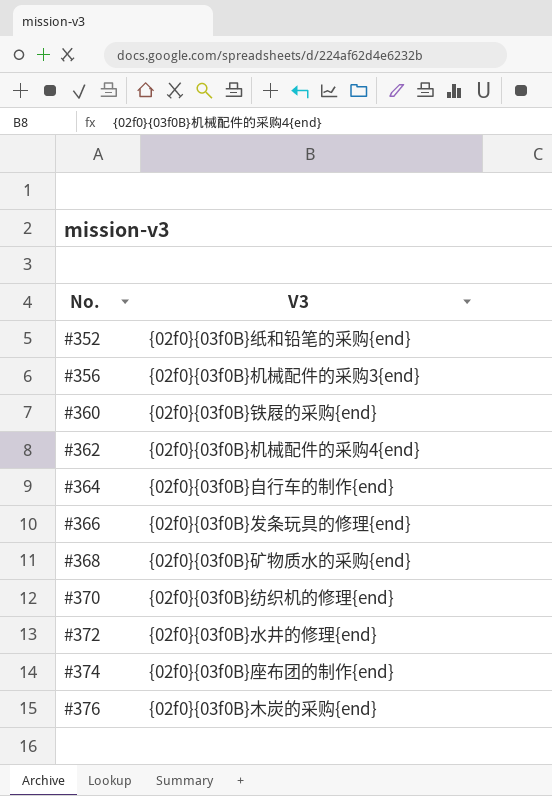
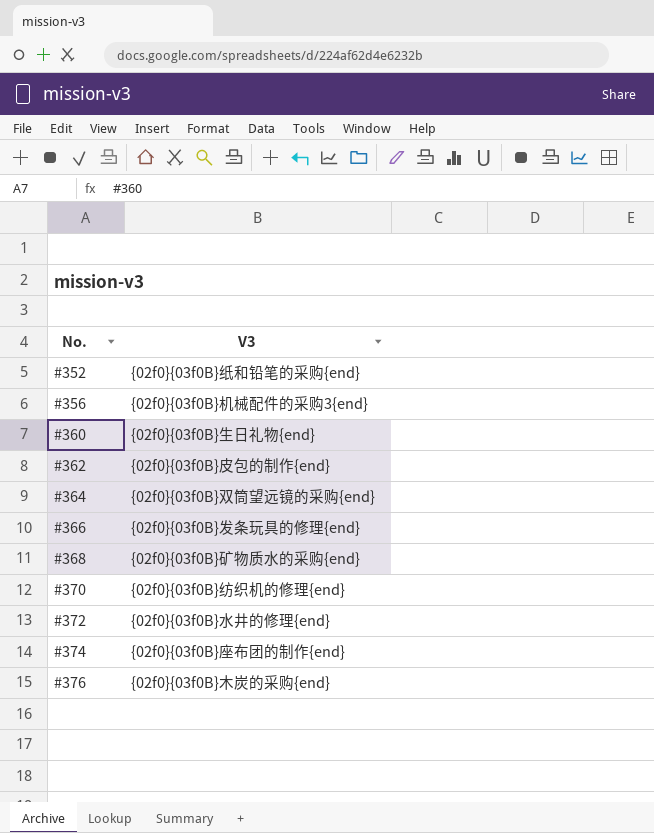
#360 | V3: {02f0}{03f0B}铁屐的采购{end} -> {02f0}{03f0B}生日礼物{end}
#362 | V3: {02f0}{03f0B}机械配件的采购4{end} -> {02f0}{03f0B}皮包的制作{end}
#364 | V3: {02f0}{03f0B}自行车的制作{end} -> {02f0}{03f0B}双筒望远镜的采购{end}

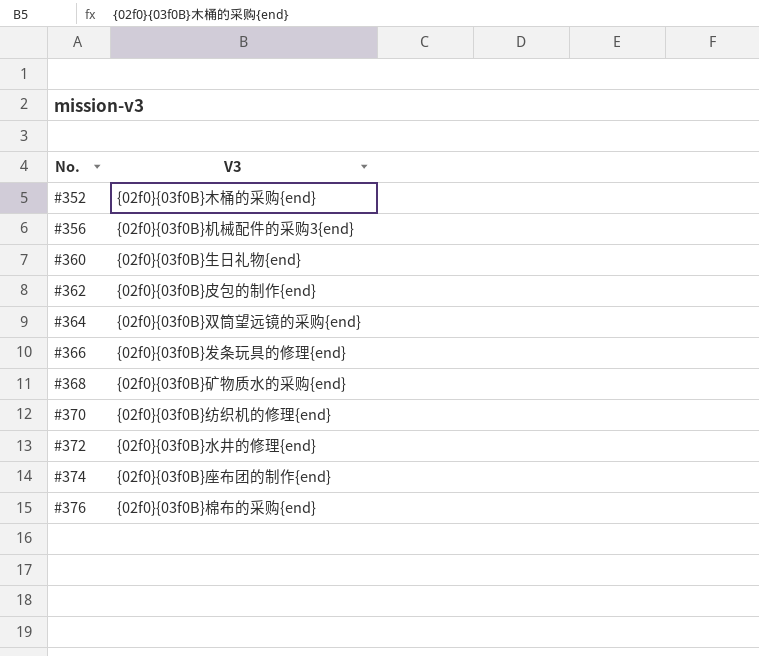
#352 | V3: {02f0}{03f0B}纸和铅笔的采购{end} -> {02f0}{03f0B}木桶的采购{end}
#376 | V3: {02f0}{03f0B}木炭的采购{end} -> {02f0}{03f0B}棉布的采购{end}

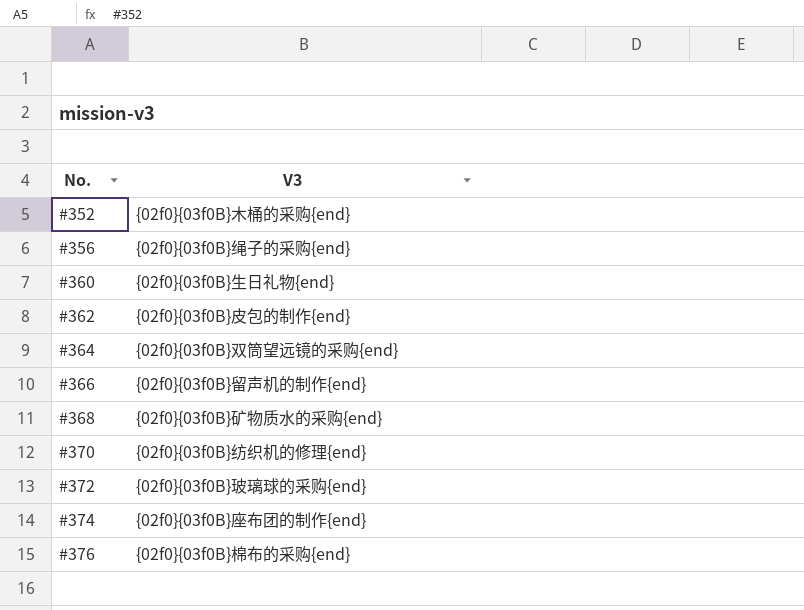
#356 | V3: {02f0}{03f0B}机械配件的采购3{end} -> {02f0}{03f0B}绳子的采购{end}
#366 | V3: {02f0}{03f0B}发条玩具的修理{end} -> {02f0}{03f0B}留声机的制作{end}
#372 | V3: {02f0}{03f0B}水井的修理{end} -> {02f0}{03f0B}玻璃球的采购{end}

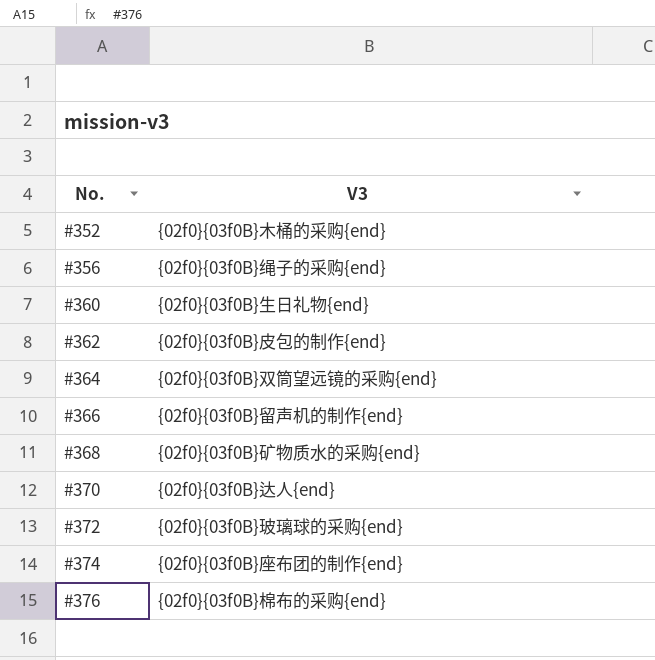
#370 | V3: {02f0}{03f0B}纺织机的修理{end} -> {02f0}{03f0B}达人{end}

